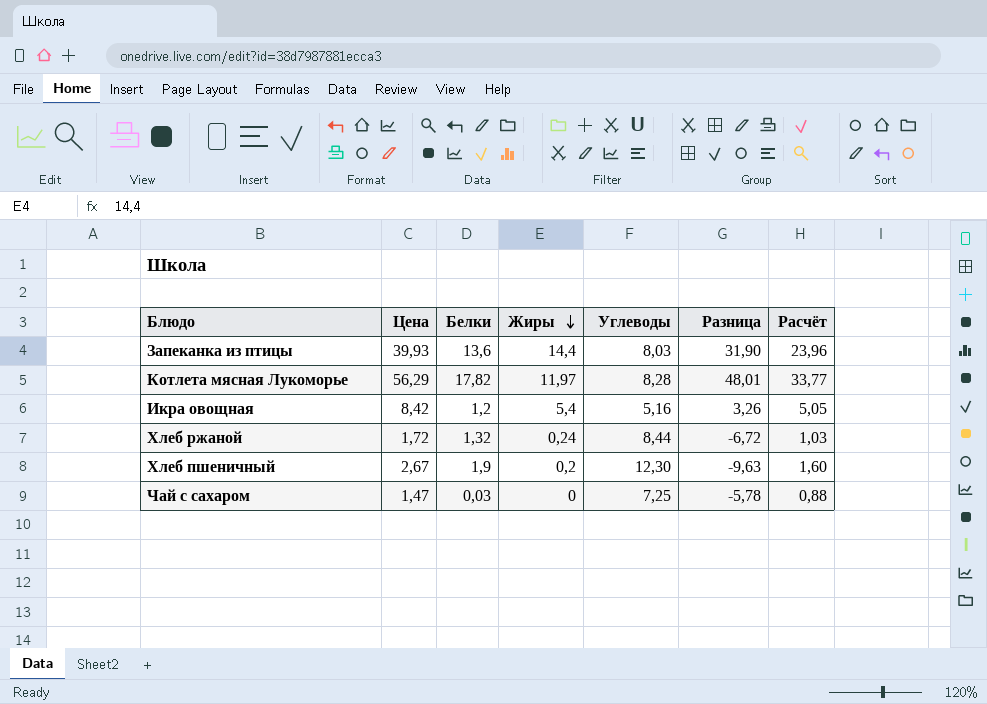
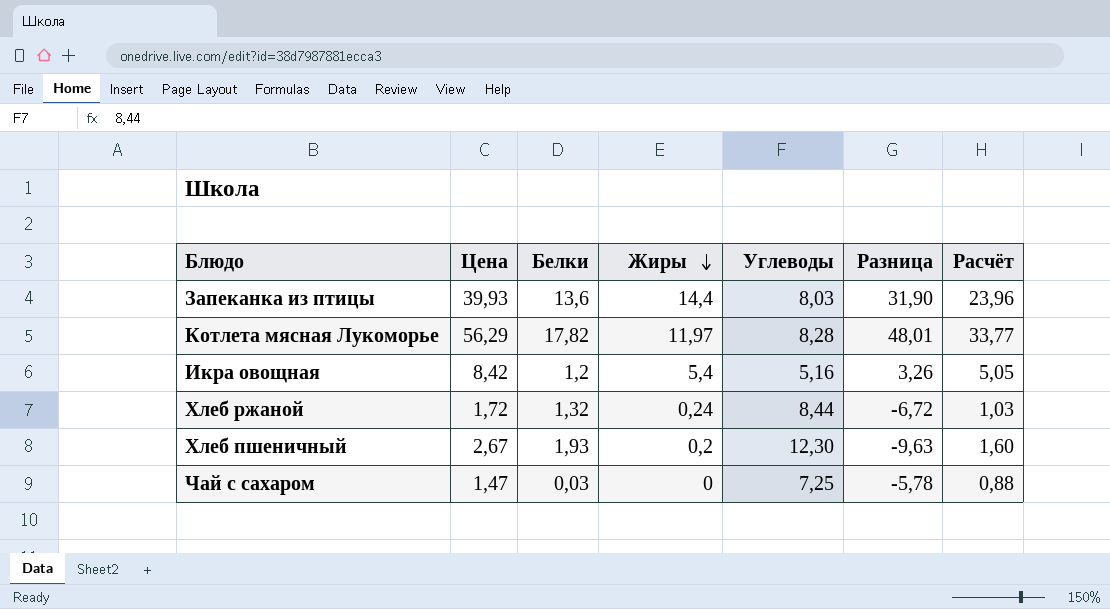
Хлеб пшеничный | Белки: 1,9 -> 1,93

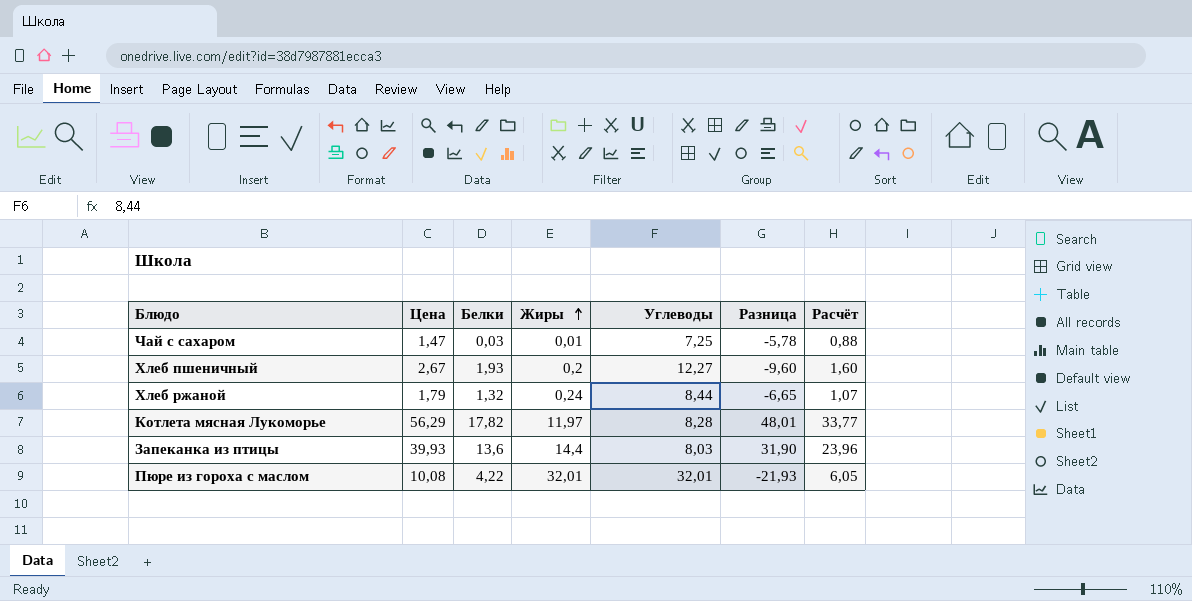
row order: Жиры descending -> Жиры ascending
row Икра овощная: 8,42 | 1,2 | 5,4 | 5,16 | 3,26 | 5,05 -> none
Чай с сахаром | Жиры: 0 -> 0,01
Хлеб пшеничный | Углеводы: 12,30 -> 12,27
Хлеб пшеничный | Разница: -9,63 -> -9,60
Хлеб ржаной | Цена: 1,72 -> 1,79
Хлеб ржаной | Разница: -6,72 -> -6,65
Хлеб ржаной | Расчёт: 1,03 -> 1,07
row Пюре из гороха с маслом: none -> 10,08 | 4,22 | 32,01 | 32,01 | -21,93 | 6,05

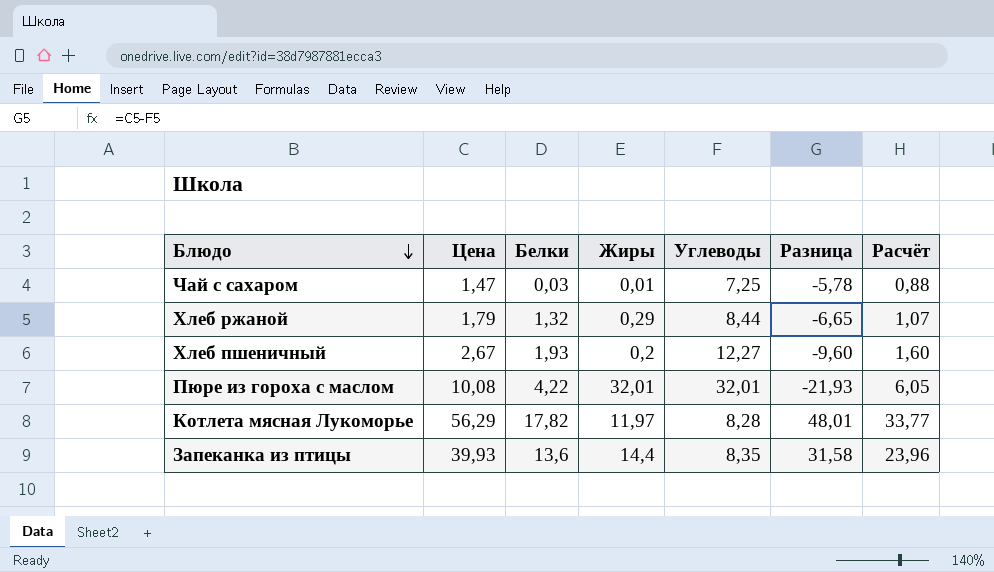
row order: Жиры ascending -> Блюдо descending
Хлеб ржаной | Жиры: 0,24 -> 0,29
Запеканка из птицы | Углеводы: 8,03 -> 8,35
Запеканка из птицы | Разница: 31,90 -> 31,58

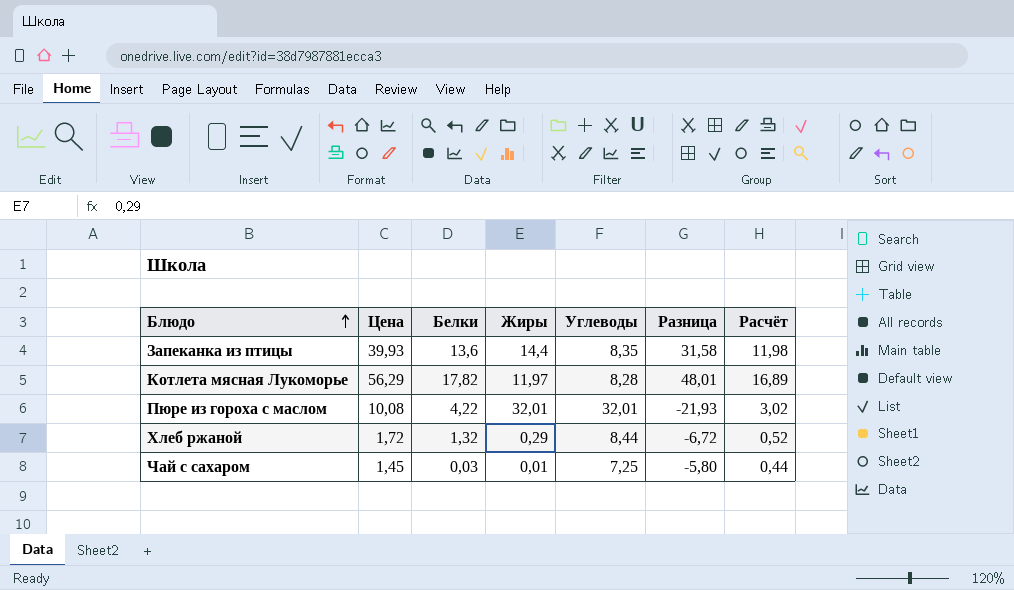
row order: Блюдо descending -> Блюдо ascending
column Расчёт | formula: [Цена] * 0,6 -> [Цена] * 0,3
row Хлеб пшеничный: 2,67 | 1,93 | 0,2 | 12,27 | -9,60 | 1,60 -> none
Хлеб ржаной | Цена: 1,79 -> 1,72
Хлеб ржаной | Разница: -6,65 -> -6,72
Чай с сахаром | Цена: 1,47 -> 1,45
Чай с сахаром | Разница: -5,78 -> -5,80

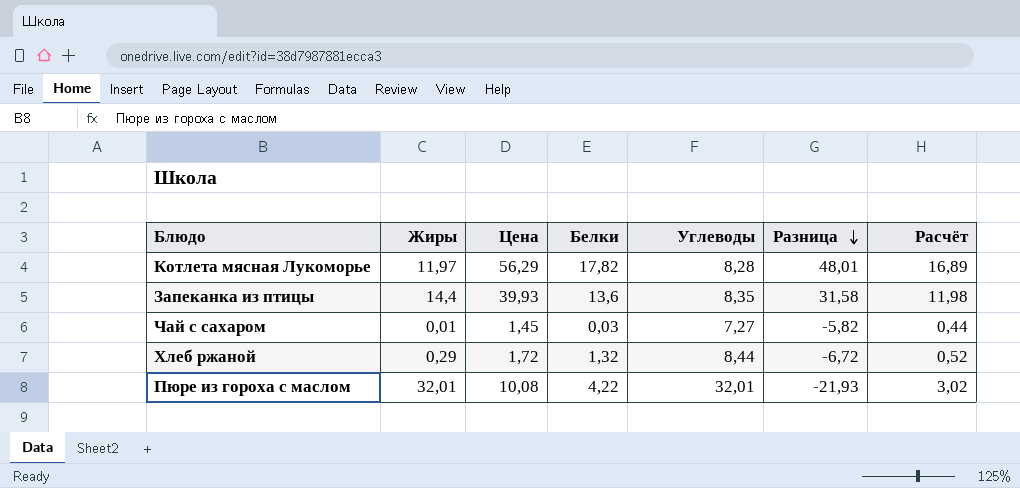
row order: Блюдо ascending -> Разница descending
column Жиры | position: 4 -> 2
Чай с сахаром | Углеводы: 7,25 -> 7,27
Чай с сахаром | Разница: -5,80 -> -5,82

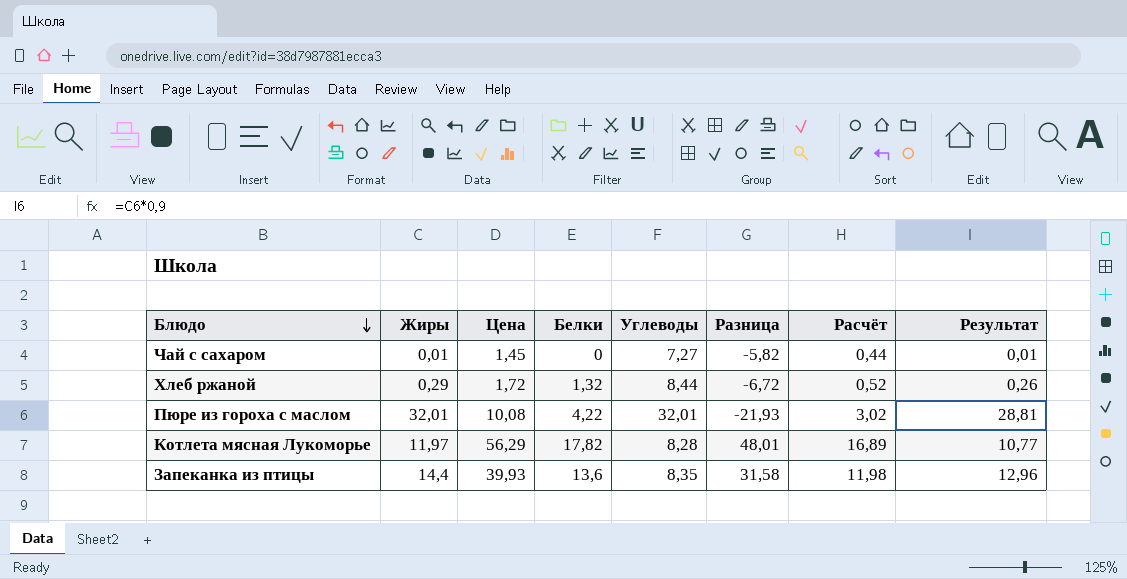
row order: Разница descending -> Блюдо descending
column Результат | formula: none -> [Жиры] * 0,9
Чай с сахаром | Белки: 0,03 -> 0

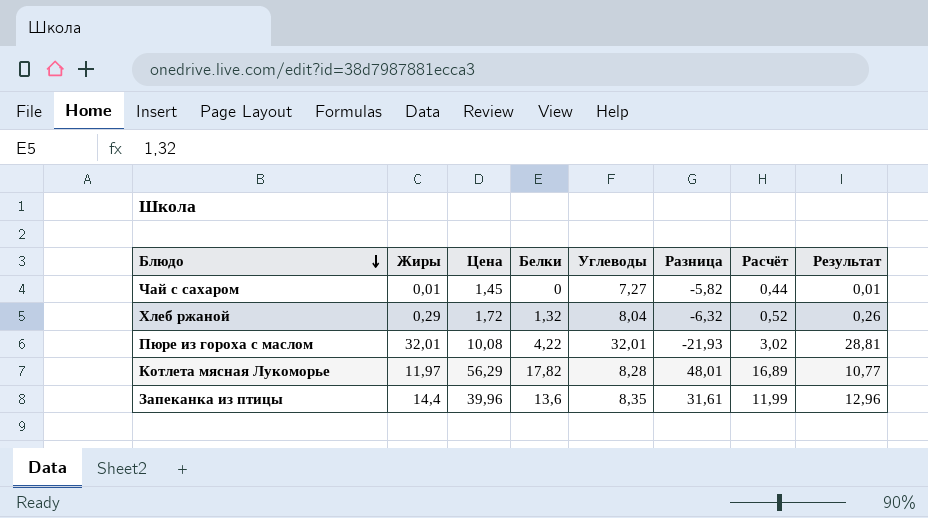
Хлеб ржаной | Углеводы: 8,44 -> 8,04
Хлеб ржаной | Разница: -6,72 -> -6,32
Запеканка из птицы | Цена: 39,93 -> 39,96
Запеканка из птицы | Разница: 31,58 -> 31,61
Запеканка из птицы | Расчёт: 11,98 -> 11,99

